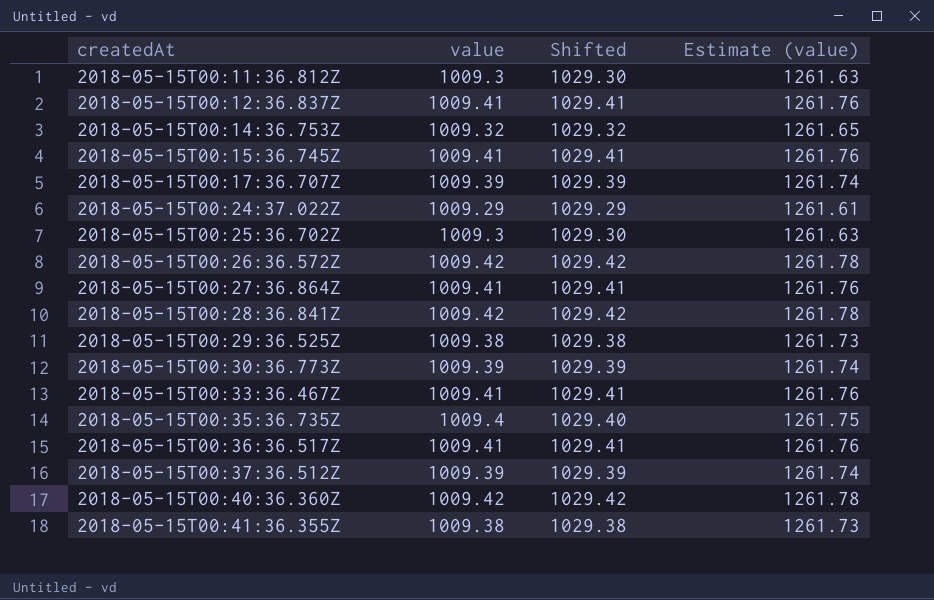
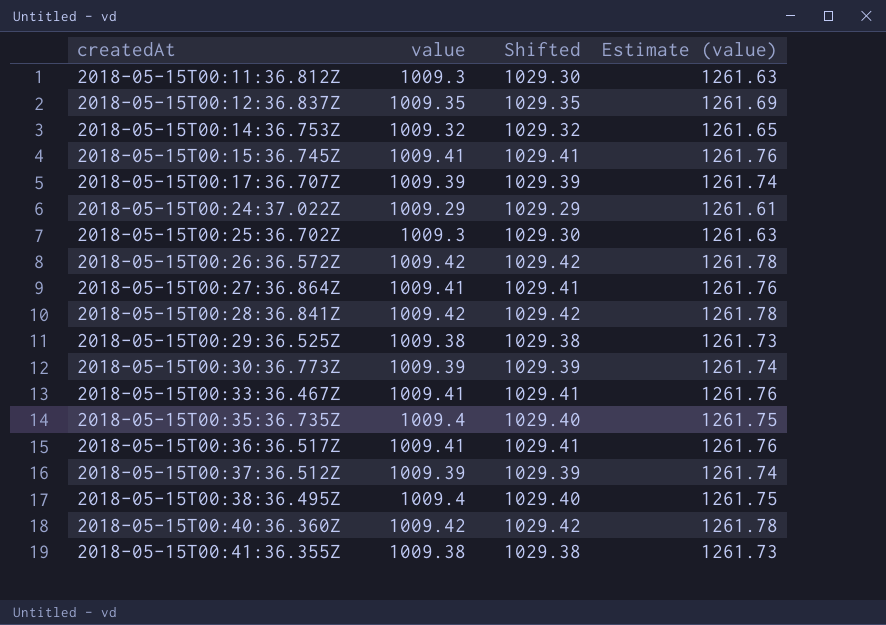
2018-05-15T00:12:36.837Z | value: 1009.41 -> 1009.35
2018-05-15T00:12:36.837Z | Shifted: 1029.41 -> 1029.35
2018-05-15T00:12:36.837Z | Estimate (value): 1261.76 -> 1261.69
row 2018-05-15T00:38:36.495Z: none -> 1009.4 | 1029.40 | 1261.75

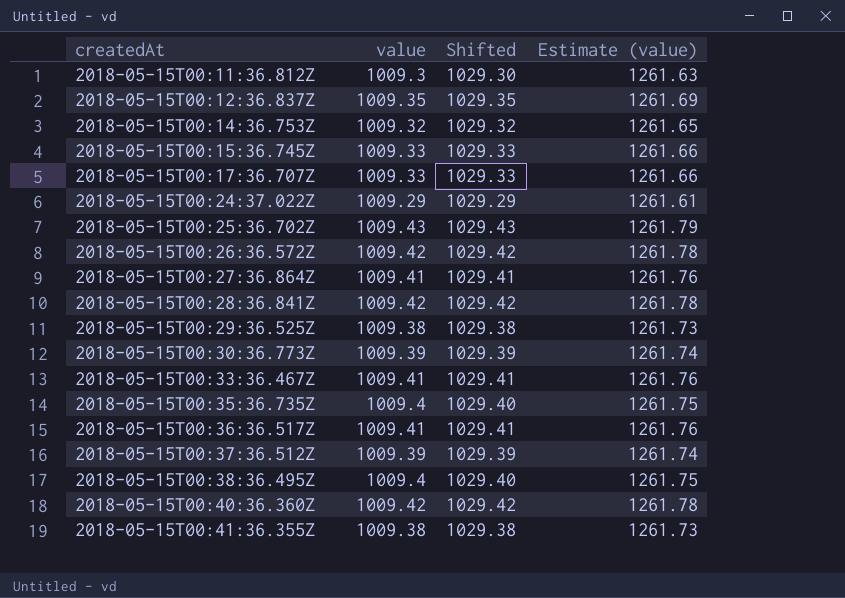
2018-05-15T00:15:36.745Z | value: 1009.41 -> 1009.33
2018-05-15T00:15:36.745Z | Shifted: 1029.41 -> 1029.33
2018-05-15T00:15:36.745Z | Estimate (value): 1261.76 -> 1261.66
2018-05-15T00:17:36.707Z | value: 1009.39 -> 1009.33
2018-05-15T00:17:36.707Z | Shifted: 1029.39 -> 1029.33
2018-05-15T00:17:36.707Z | Estimate (value): 1261.74 -> 1261.66
2018-05-15T00:25:36.702Z | value: 1009.3 -> 1009.43
2018-05-15T00:25:36.702Z | Shifted: 1029.30 -> 1029.43
2018-05-15T00:25:36.702Z | Estimate (value): 1261.63 -> 1261.79

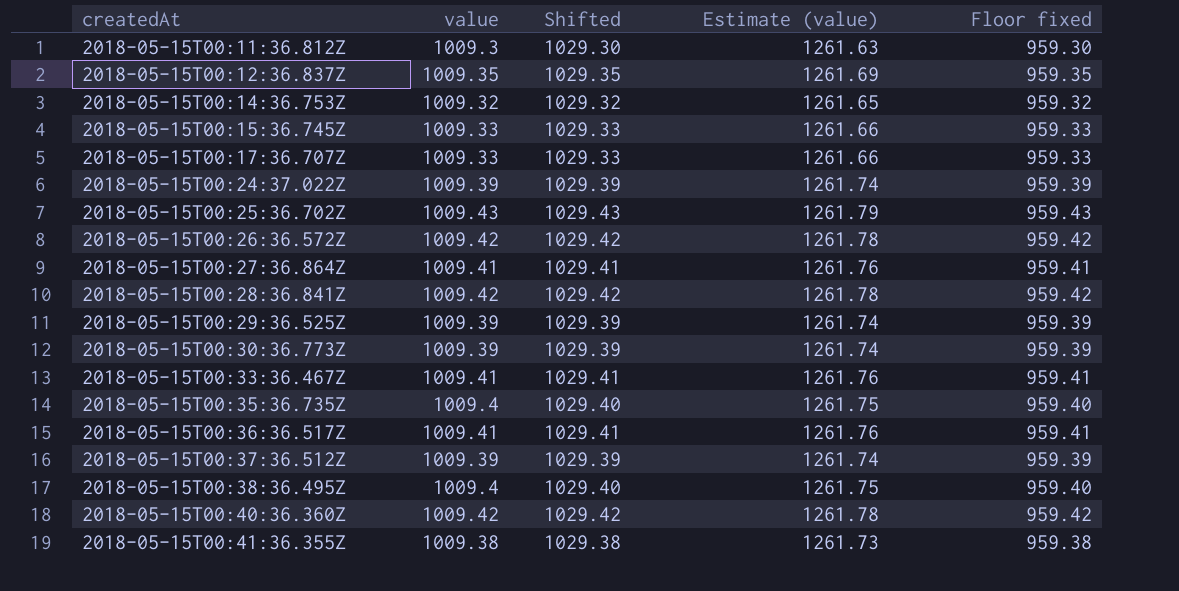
column Floor fixed | formula: none -> [value] - 50
2018-05-15T00:24:37.022Z | value: 1009.29 -> 1009.39
2018-05-15T00:24:37.022Z | Shifted: 1029.29 -> 1029.39
2018-05-15T00:24:37.022Z | Estimate (value): 1261.61 -> 1261.74
2018-05-15T00:29:36.525Z | value: 1009.38 -> 1009.39
2018-05-15T00:29:36.525Z | Shifted: 1029.38 -> 1029.39
2018-05-15T00:29:36.525Z | Estimate (value): 1261.73 -> 1261.74

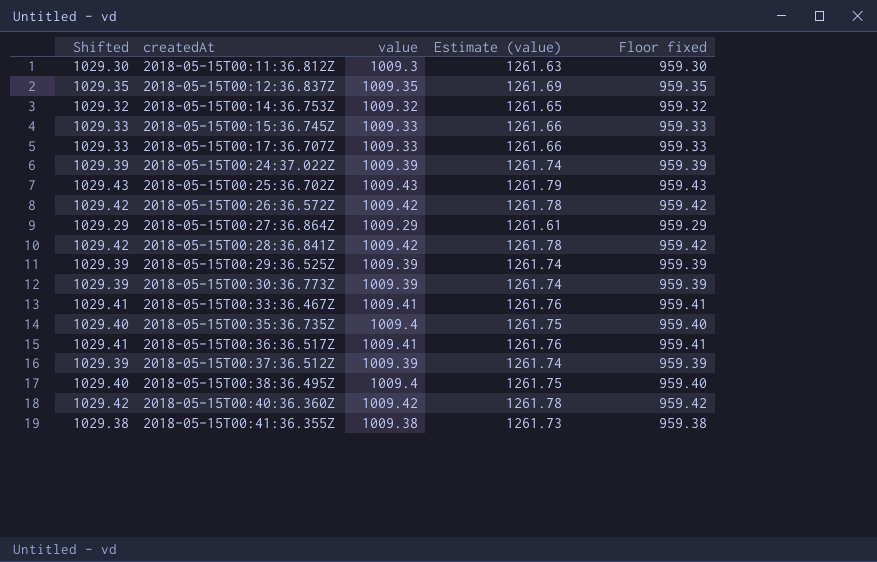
column Shifted | position: 3 -> 1
2018-05-15T00:27:36.864Z | Shifted: 1029.41 -> 1029.29
2018-05-15T00:27:36.864Z | value: 1009.41 -> 1009.29
2018-05-15T00:27:36.864Z | Estimate (value): 1261.76 -> 1261.61
2018-05-15T00:27:36.864Z | Floor fixed: 959.41 -> 959.29

